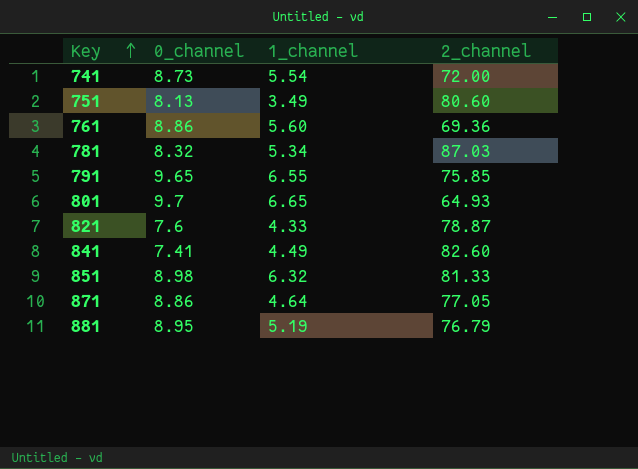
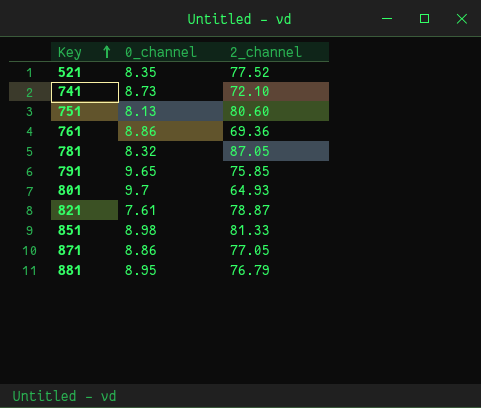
column 1_channel | position: 3 -> none
row 841: 7.41 | 4.49 | 82.60 -> none
row 521: none -> 8.35 | 77.52
741 | 2_channel: 72.00 -> 72.10
781 | 2_channel: 87.03 -> 87.05
821 | 0_channel: 7.6 -> 7.61

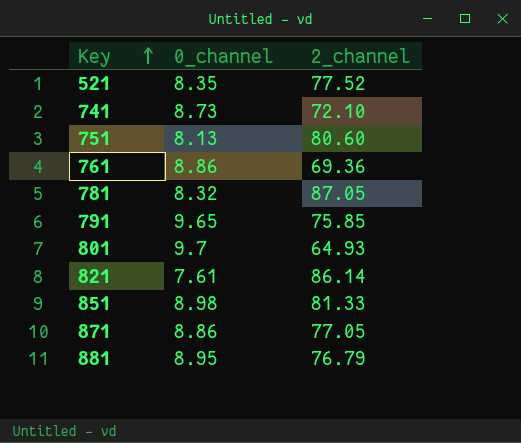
821 | 2_channel: 78.87 -> 86.14

